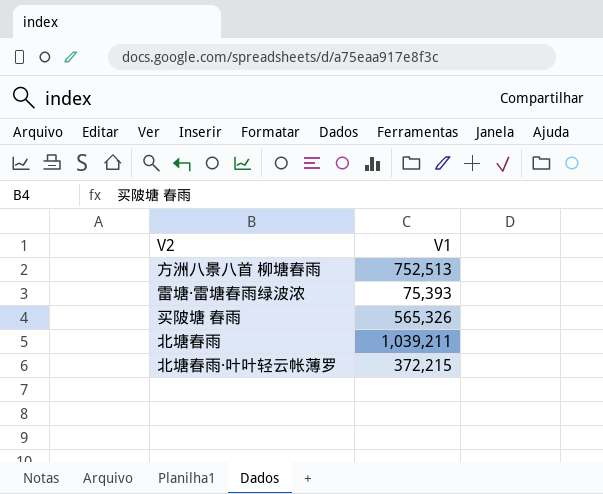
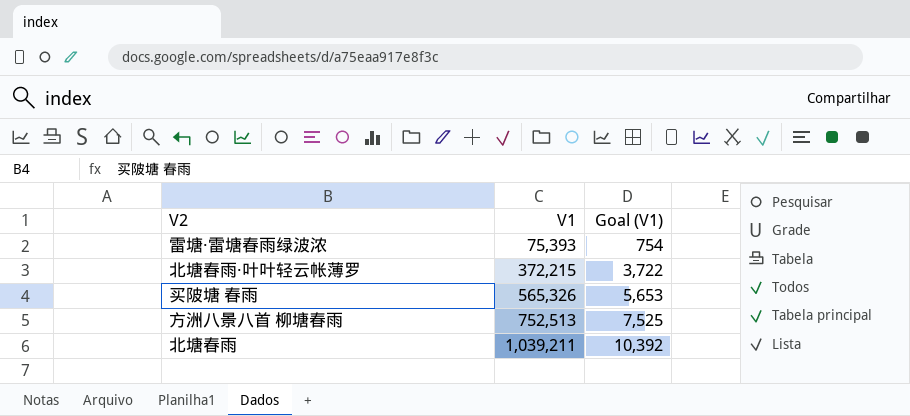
row order: none -> V1 ascending
column Goal (V1) | formula: none -> [V1] * 0.01

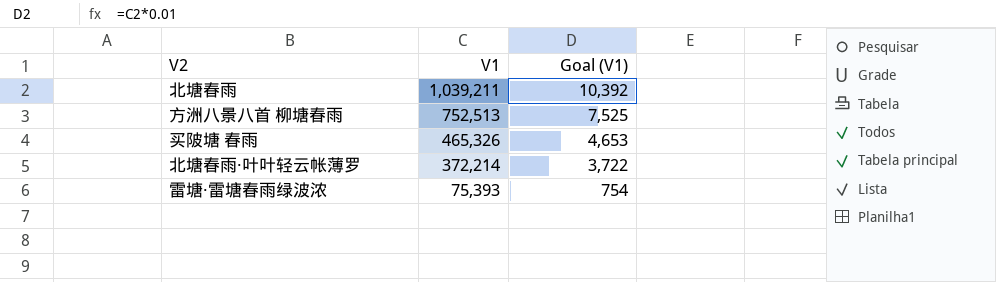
row order: V1 ascending -> V1 descending
买陂塘 春雨 | V1: 565,326 -> 465,326
买陂塘 春雨 | Goal (V1): 5,653 -> 4,653
北塘春雨·叶叶轻云帐薄罗 | V1: 372,215 -> 372,214

